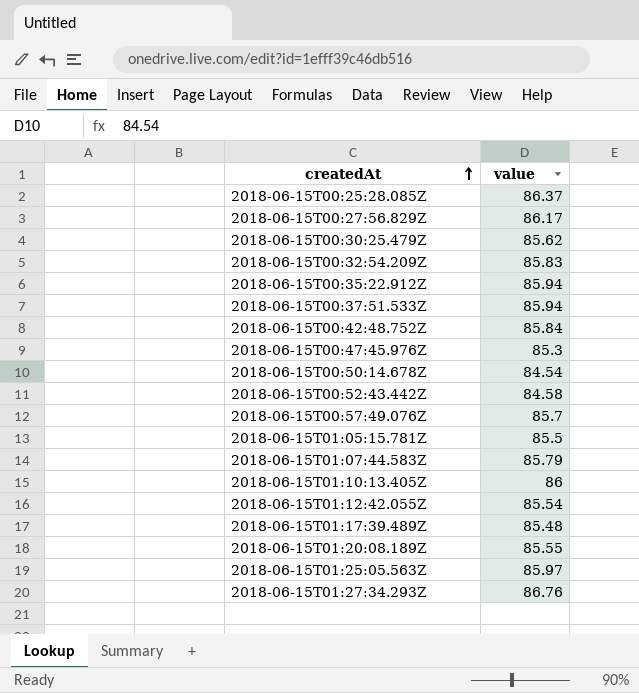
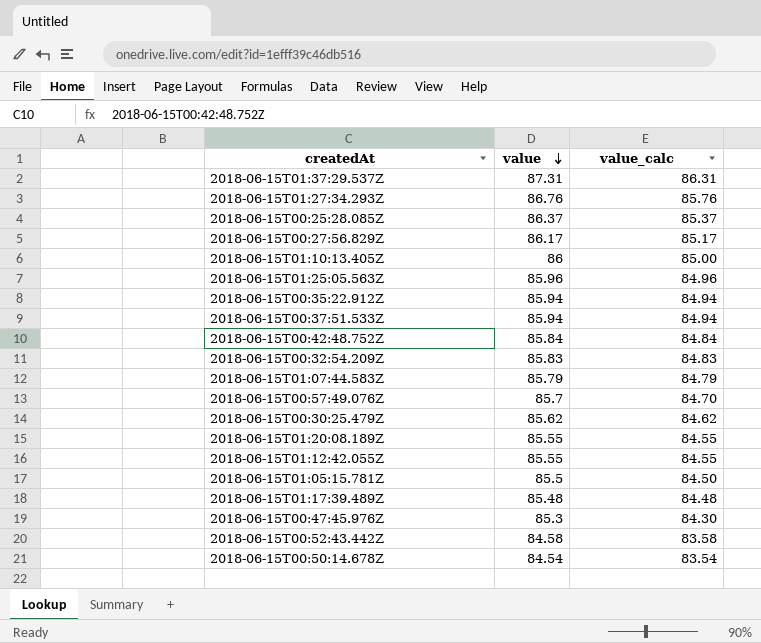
row order: createdAt ascending -> value descending
column value_calc | formula: none -> [value] - 1
row 2018-06-15T01:37:29.537Z: none -> 87.31 | 86.31
2018-06-15T01:25:05.563Z | value: 85.97 -> 85.96
2018-06-15T01:12:42.055Z | value: 85.54 -> 85.55

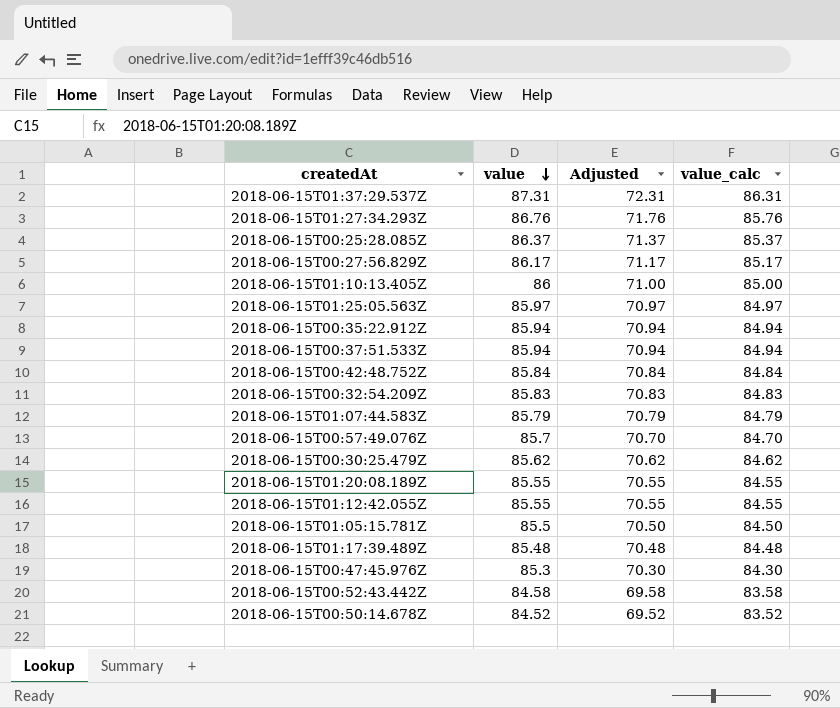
column Adjusted | formula: none -> [value] - 15
2018-06-15T01:25:05.563Z | value: 85.96 -> 85.97
2018-06-15T01:25:05.563Z | value_calc: 84.96 -> 84.97
2018-06-15T00:50:14.678Z | value: 84.54 -> 84.52
2018-06-15T00:50:14.678Z | value_calc: 83.54 -> 83.52

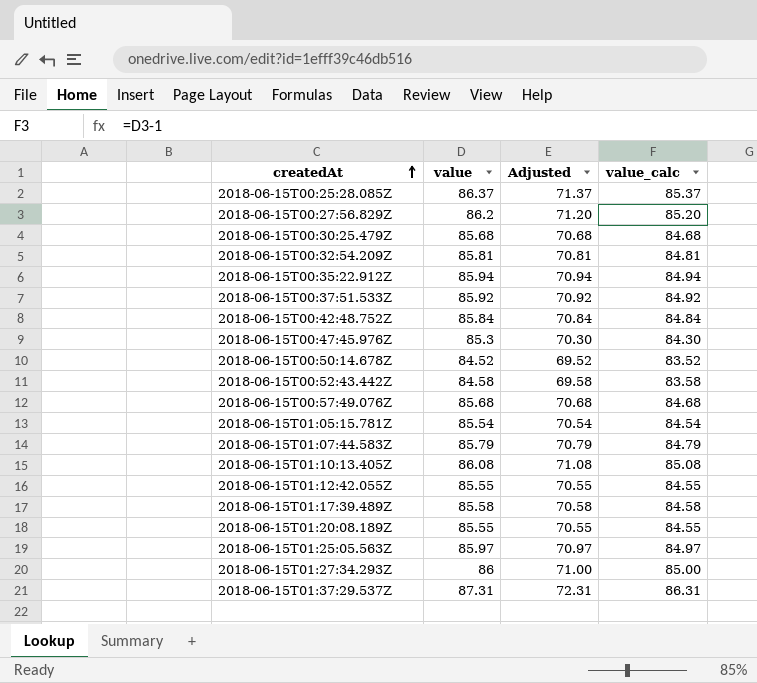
row order: value descending -> createdAt ascending
2018-06-15T00:27:56.829Z | value: 86.17 -> 86.2
2018-06-15T00:27:56.829Z | Adjusted: 71.17 -> 71.20
2018-06-15T00:27:56.829Z | value_calc: 85.17 -> 85.20
2018-06-15T00:30:25.479Z | value: 85.62 -> 85.68
2018-06-15T00:30:25.479Z | Adjusted: 70.62 -> 70.68
2018-06-15T00:30:25.479Z | value_calc: 84.62 -> 84.68
2018-06-15T00:32:54.209Z | value: 85.83 -> 85.81
2018-06-15T00:32:54.209Z | Adjusted: 70.83 -> 70.81
2018-06-15T00:32:54.209Z | value_calc: 84.83 -> 84.81
2018-06-15T00:37:51.533Z | value: 85.94 -> 85.92
2018-06-15T00:37:51.533Z | Adjusted: 70.94 -> 70.92
2018-06-15T00:37:51.533Z | value_calc: 84.94 -> 84.92
2018-06-15T00:57:49.076Z | value: 85.7 -> 85.68
2018-06-15T00:57:49.076Z | Adjusted: 70.70 -> 70.68
2018-06-15T00:57:49.076Z | value_calc: 84.70 -> 84.68
2018-06-15T01:05:15.781Z | value: 85.5 -> 85.54
2018-06-15T01:05:15.781Z | Adjusted: 70.50 -> 70.54
2018-06-15T01:05:15.781Z | value_calc: 84.50 -> 84.54
2018-06-15T01:10:13.405Z | value: 86 -> 86.08
2018-06-15T01:10:13.405Z | Adjusted: 71.00 -> 71.08
2018-06-15T01:10:13.405Z | value_calc: 85.00 -> 85.08
2018-06-15T01:17:39.489Z | value: 85.48 -> 85.58
2018-06-15T01:17:39.489Z | Adjusted: 70.48 -> 70.58
2018-06-15T01:17:39.489Z | value_calc: 84.48 -> 84.58
2018-06-15T01:27:34.293Z | value: 86.76 -> 86
2018-06-15T01:27:34.293Z | Adjusted: 71.76 -> 71.00
2018-06-15T01:27:34.293Z | value_calc: 85.76 -> 85.00

